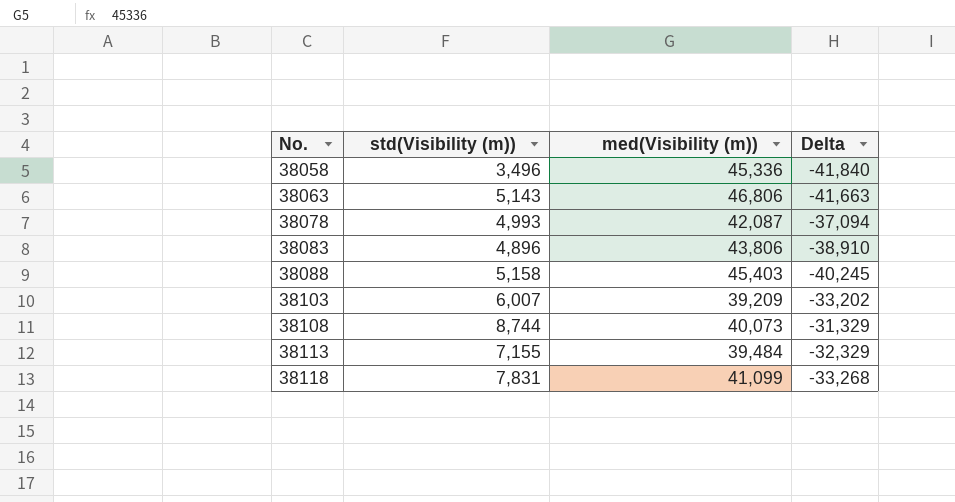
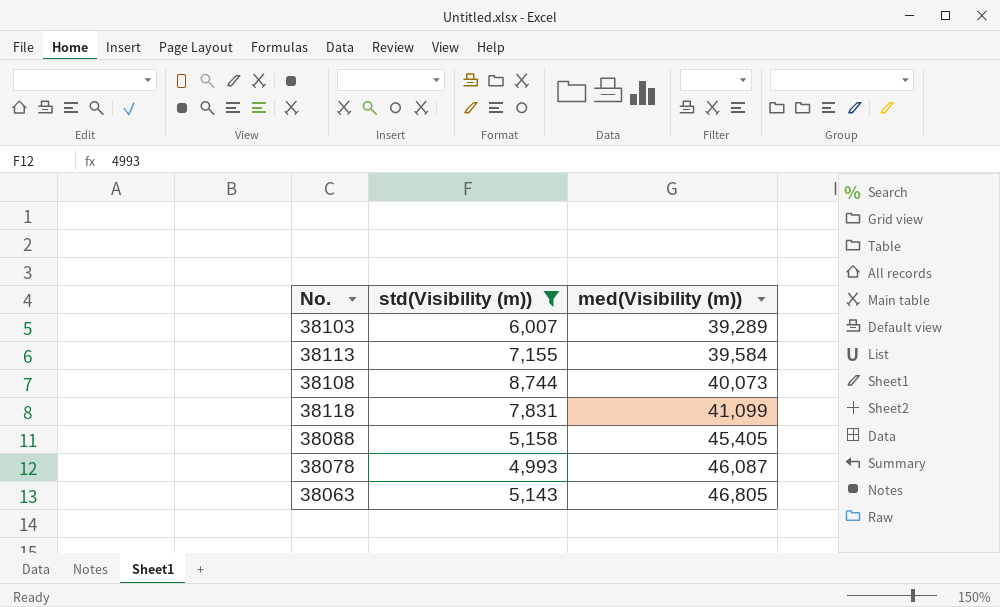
filter: none -> std(Visibility (m)) >= 4,993
row order: No. ascending -> med(Visibility (m)) ascending
column Delta | formula: [std(Visibility (m))] - [med(Visibility (m))] -> none
38103 | med(Visibility (m)): 39,209 -> 39,289
38113 | med(Visibility (m)): 39,484 -> 39,584
38088 | med(Visibility (m)): 45,403 -> 45,405
38078 | med(Visibility (m)): 42,087 -> 46,087
38063 | med(Visibility (m)): 46,806 -> 46,805

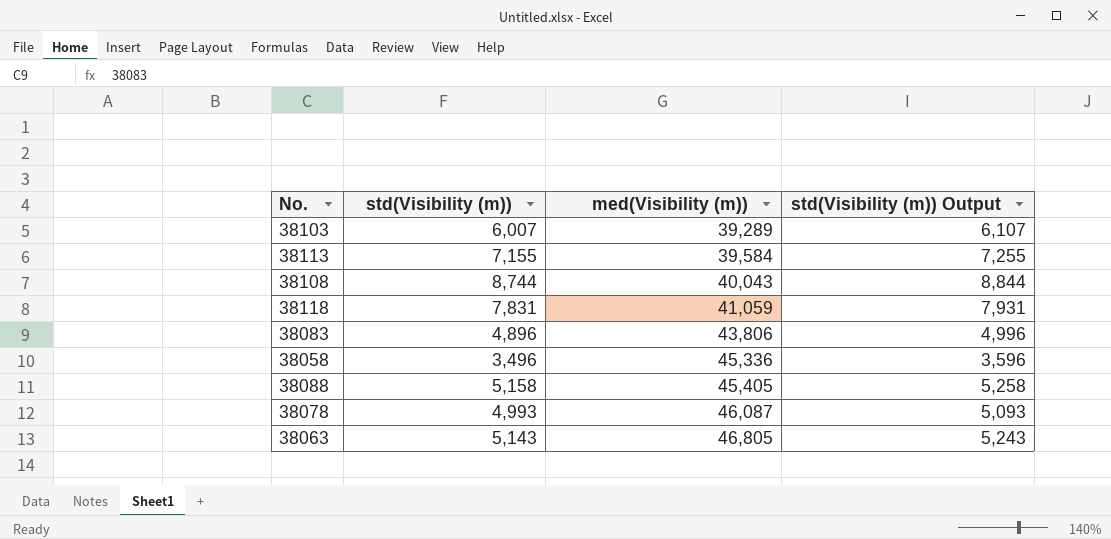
filter: std(Visibility (m)) >= 4,993 -> none
column std(Visibility (m)) Output | formula: none -> [std(Visibility (m))] + 100
38108 | med(Visibility (m)): 40,073 -> 40,043
38118 | med(Visibility (m)): 41,099 -> 41,059

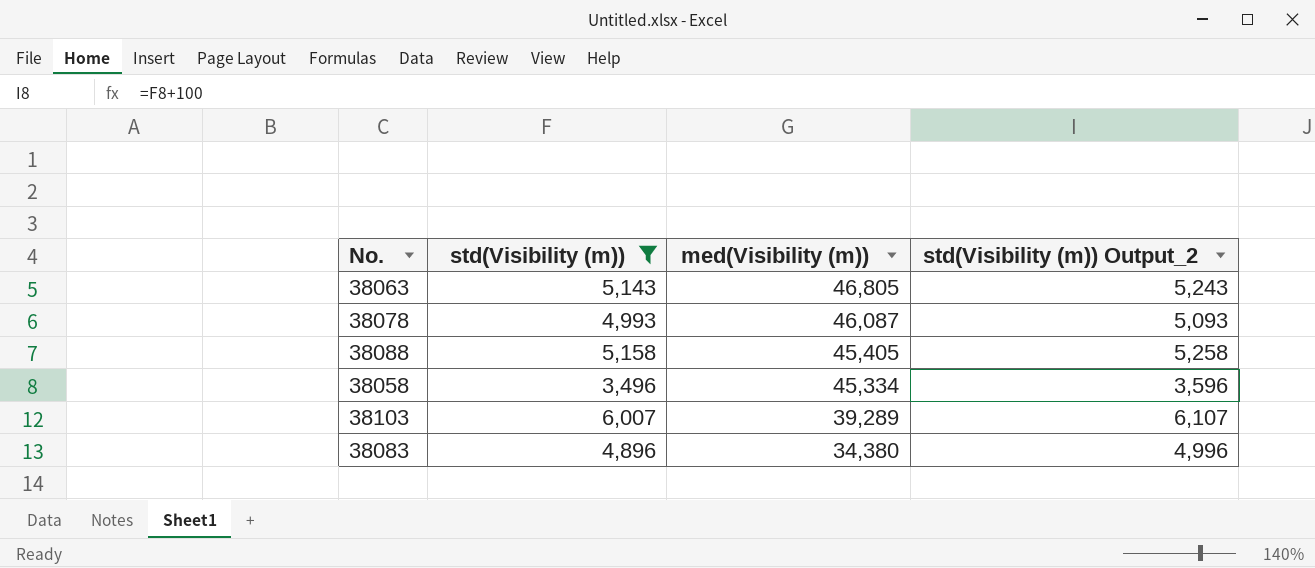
filter: none -> std(Visibility (m)) <= 6,007
row order: med(Visibility (m)) ascending -> med(Visibility (m)) descending
column name: std(Visibility (m)) Output -> std(Visibility (m)) Output_2
38058 | med(Visibility (m)): 45,336 -> 45,334
38083 | med(Visibility (m)): 43,806 -> 34,380

